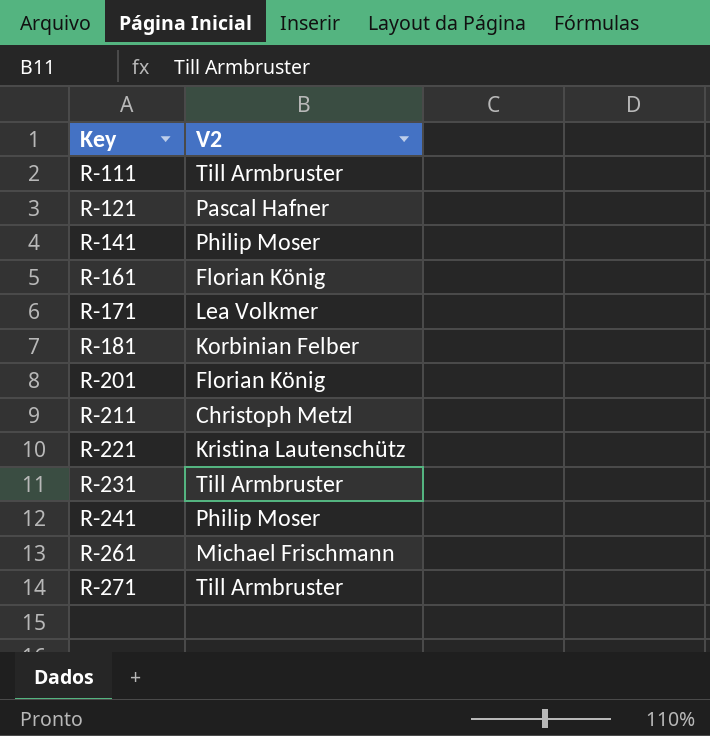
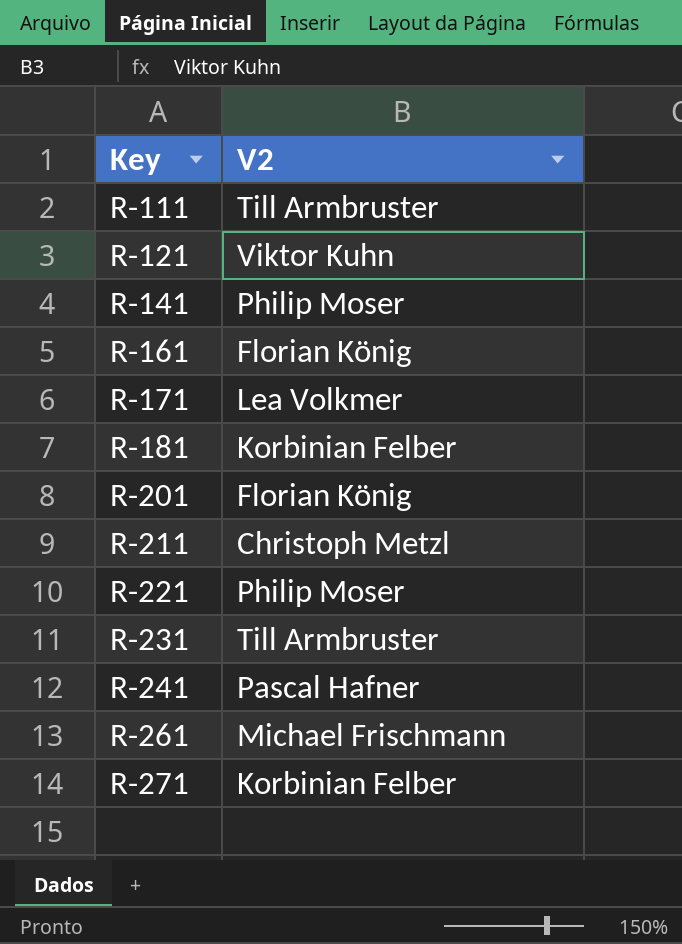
R-121 | V2: Pascal Hafner -> Viktor Kuhn
R-221 | V2: Kristina Lautenschütz -> Philip Moser
R-241 | V2: Philip Moser -> Pascal Hafner
R-271 | V2: Till Armbruster -> Korbinian Felber

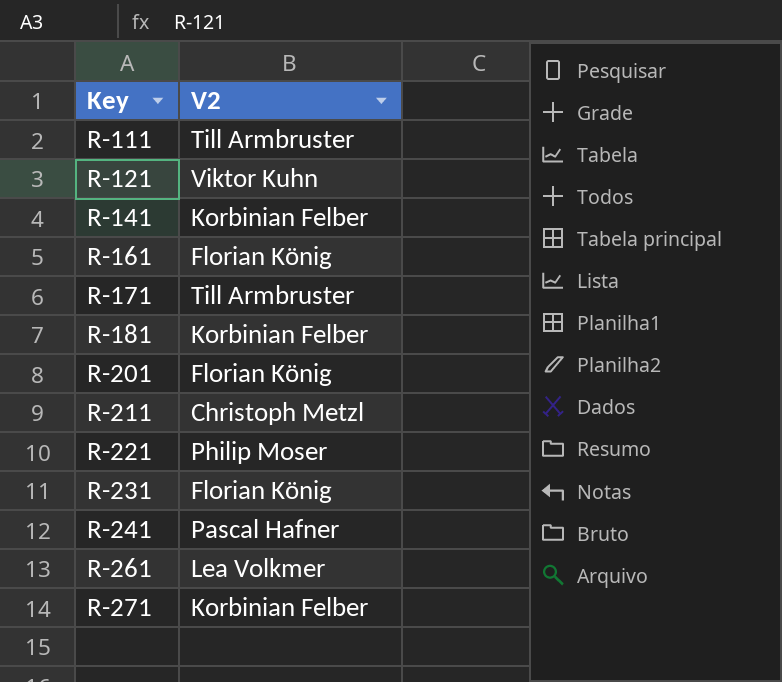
R-141 | V2: Philip Moser -> Korbinian Felber
R-171 | V2: Lea Volkmer -> Till Armbruster
R-231 | V2: Till Armbruster -> Florian König
R-261 | V2: Michael Frischmann -> Lea Volkmer

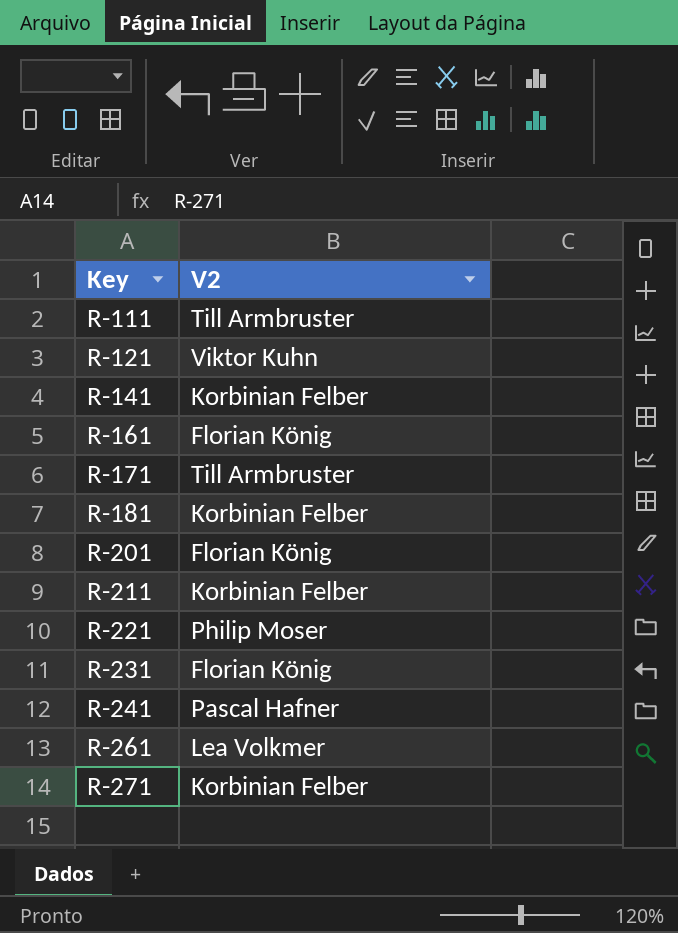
R-211 | V2: Christoph Metzl -> Korbinian Felber

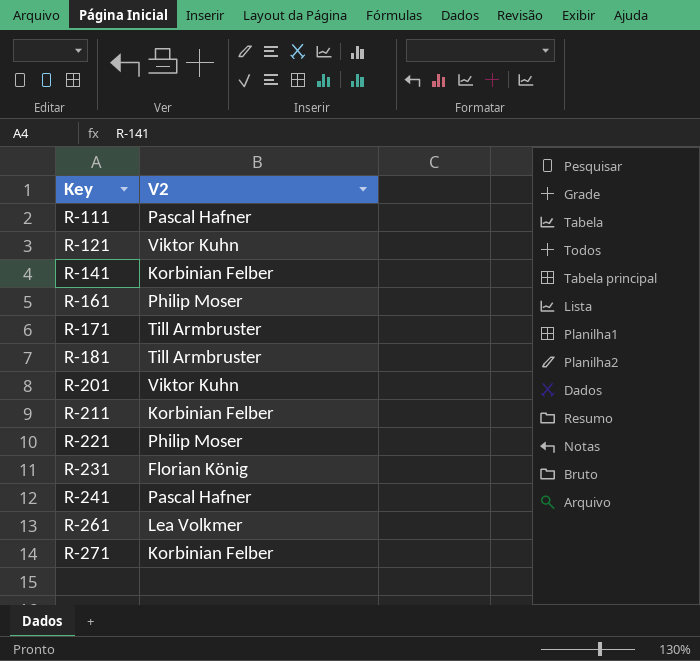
R-111 | V2: Till Armbruster -> Pascal Hafner
R-161 | V2: Florian König -> Philip Moser
R-181 | V2: Korbinian Felber -> Till Armbruster
R-201 | V2: Florian König -> Viktor Kuhn

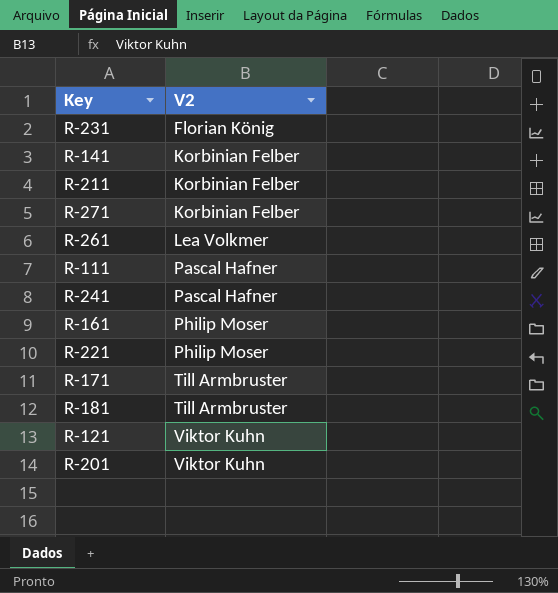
row order: Key ascending -> V2 ascending

